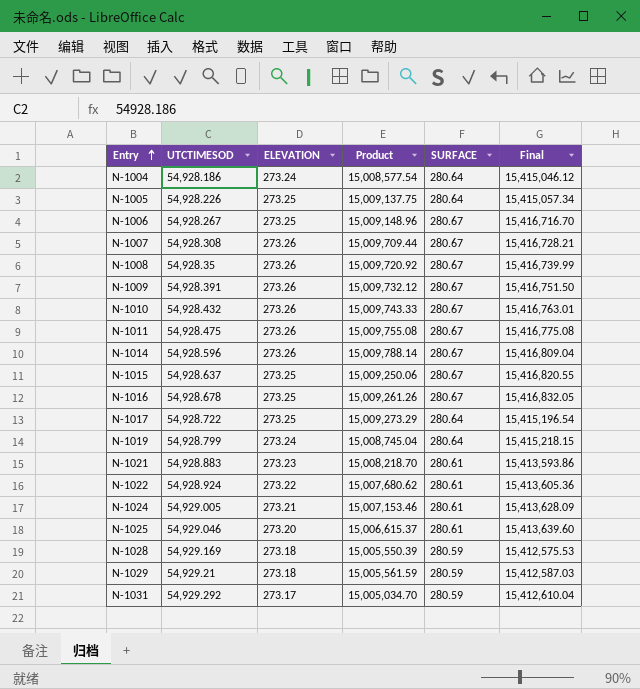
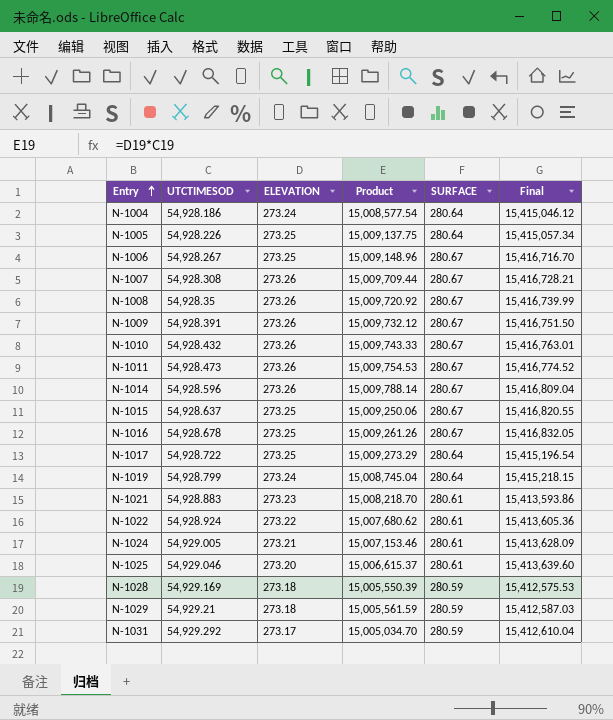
N-1011 | UTCTIMESOD: 54,928.475 -> 54,928.473
N-1011 | Product: 15,009,755.08 -> 15,009,754.53
N-1011 | Final: 15,416,775.08 -> 15,416,774.52

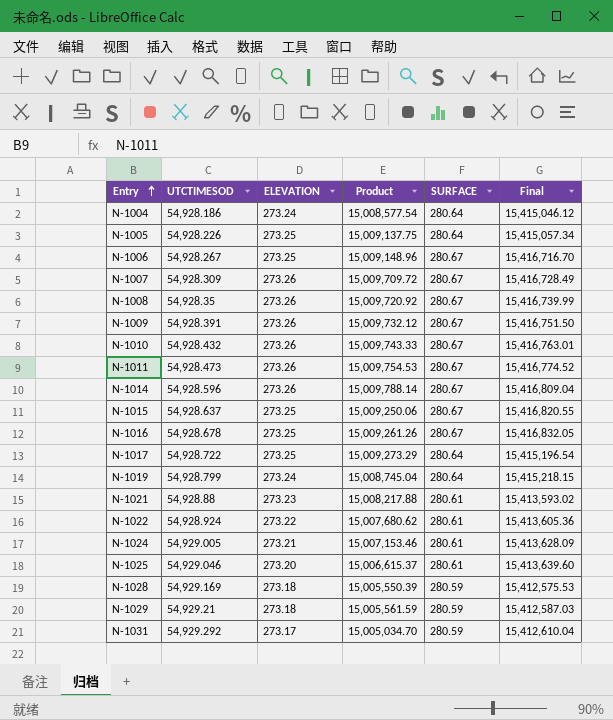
N-1007 | UTCTIMESOD: 54,928.308 -> 54,928.309
N-1007 | Product: 15,009,709.44 -> 15,009,709.72
N-1007 | Final: 15,416,728.21 -> 15,416,728.49
N-1021 | UTCTIMESOD: 54,928.883 -> 54,928.88
N-1021 | Product: 15,008,218.70 -> 15,008,217.88
N-1021 | Final: 15,413,593.86 -> 15,413,593.02

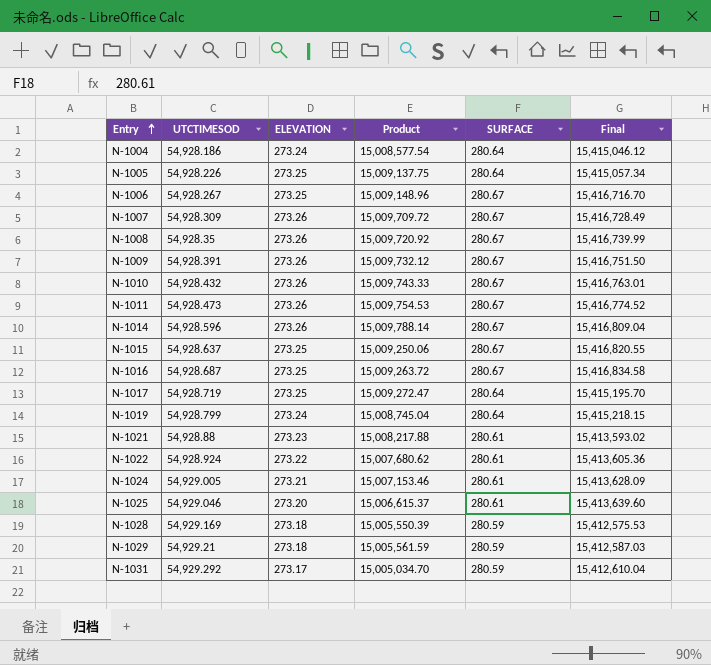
N-1016 | UTCTIMESOD: 54,928.678 -> 54,928.687
N-1016 | Product: 15,009,261.26 -> 15,009,263.72
N-1016 | Final: 15,416,832.05 -> 15,416,834.58
N-1017 | UTCTIMESOD: 54,928.722 -> 54,928.719
N-1017 | Product: 15,009,273.29 -> 15,009,272.47
N-1017 | Final: 15,415,196.54 -> 15,415,195.70

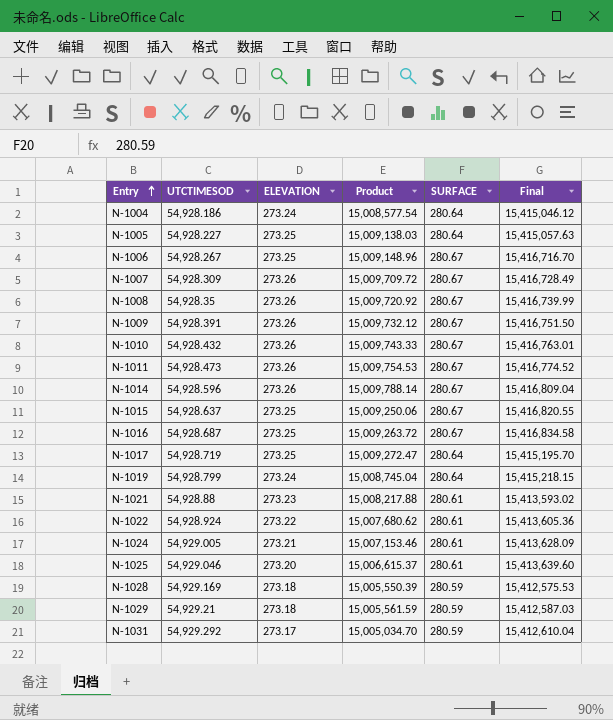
N-1005 | UTCTIMESOD: 54,928.226 -> 54,928.227
N-1005 | Product: 15,009,137.75 -> 15,009,138.03
N-1005 | Final: 15,415,057.34 -> 15,415,057.63

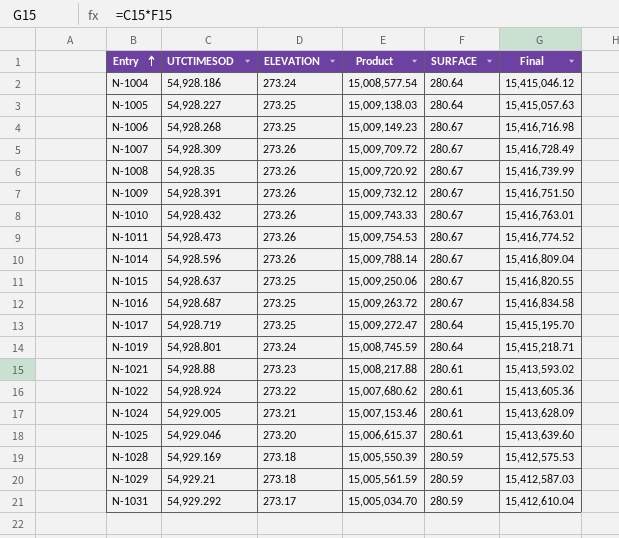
N-1006 | UTCTIMESOD: 54,928.267 -> 54,928.268
N-1006 | Product: 15,009,148.96 -> 15,009,149.23
N-1006 | Final: 15,416,716.70 -> 15,416,716.98
N-1019 | UTCTIMESOD: 54,928.799 -> 54,928.801
N-1019 | Product: 15,008,745.04 -> 15,008,745.59
N-1019 | Final: 15,415,218.15 -> 15,415,218.71

